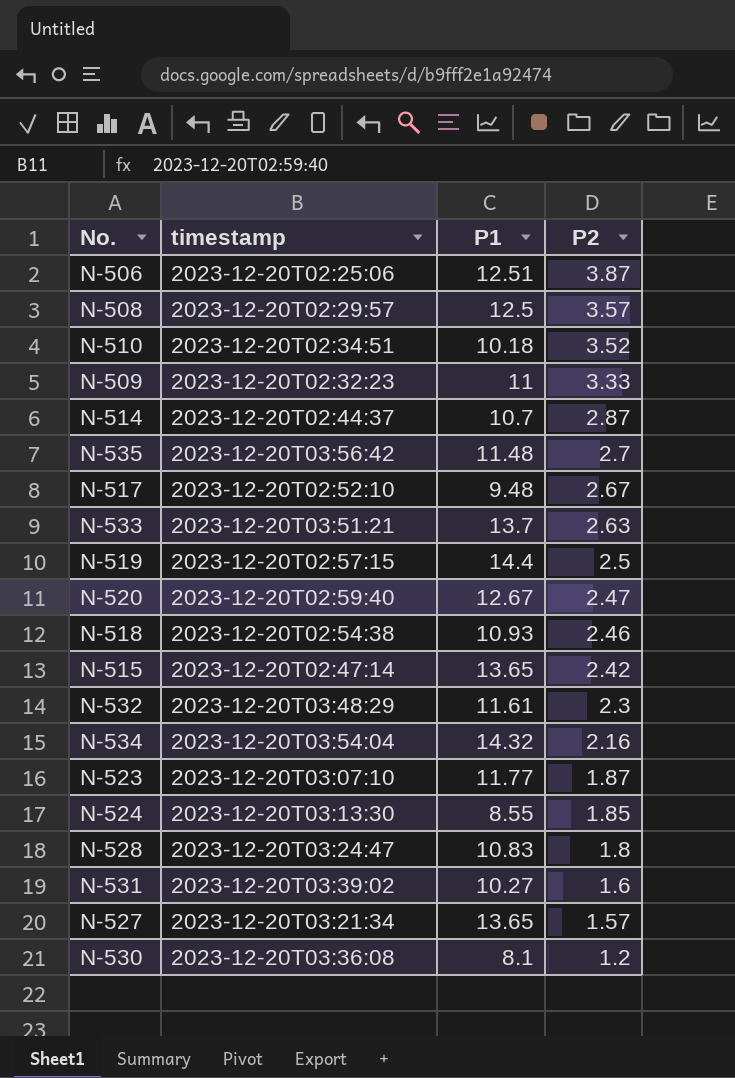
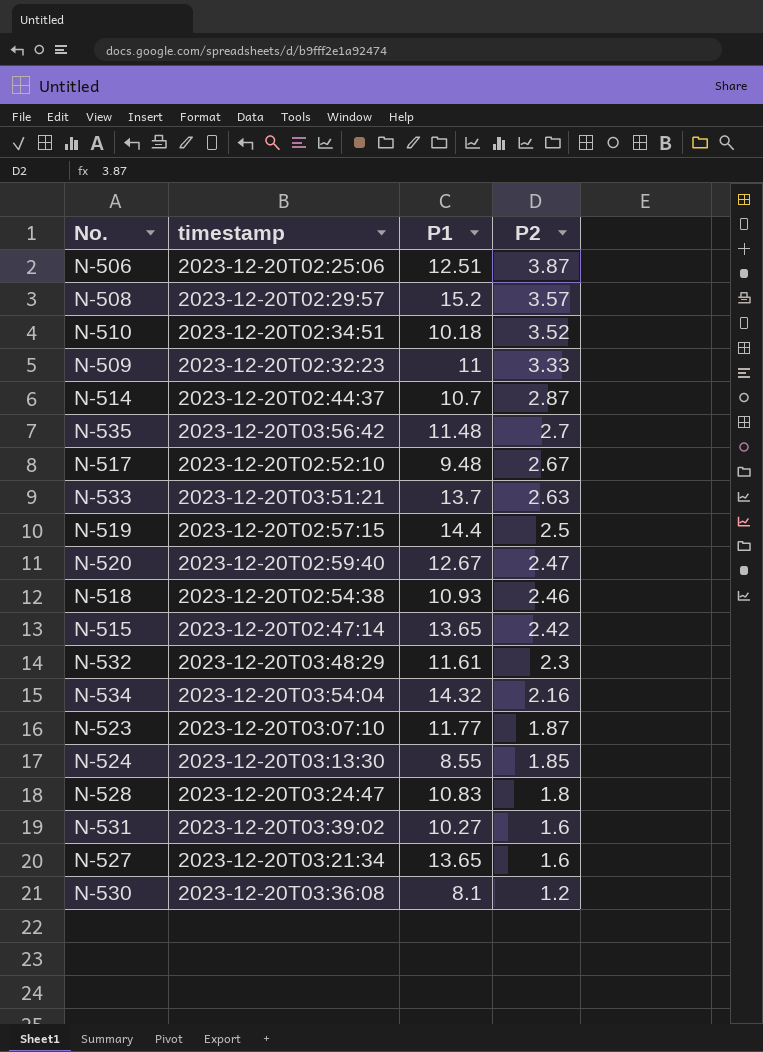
N-508 | P1: 12.5 -> 15.2
N-527 | P2: 1.57 -> 1.6

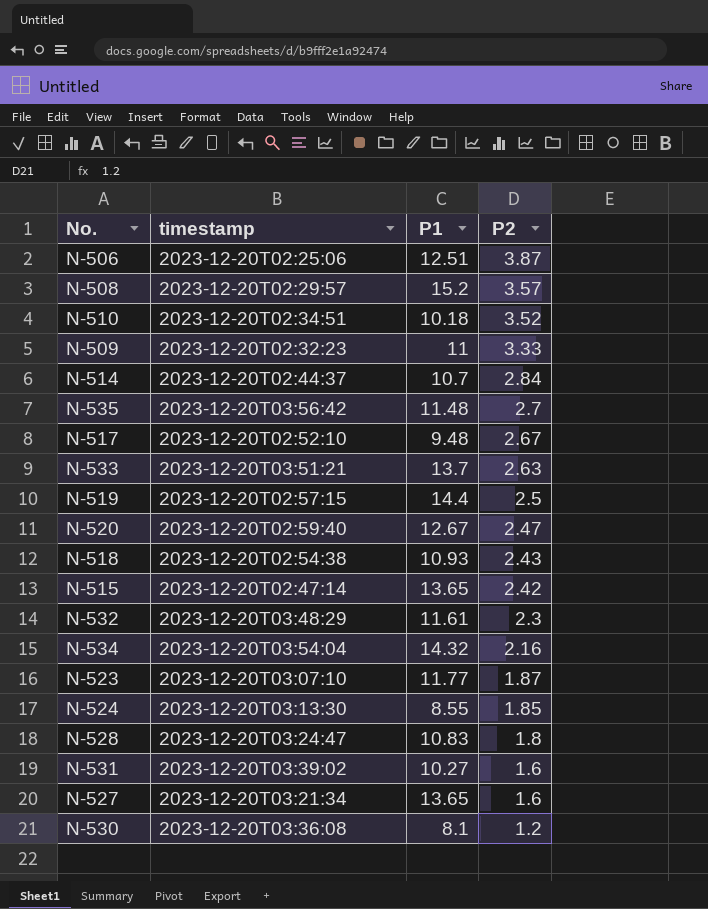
N-514 | P2: 2.87 -> 2.84
N-518 | P2: 2.46 -> 2.43

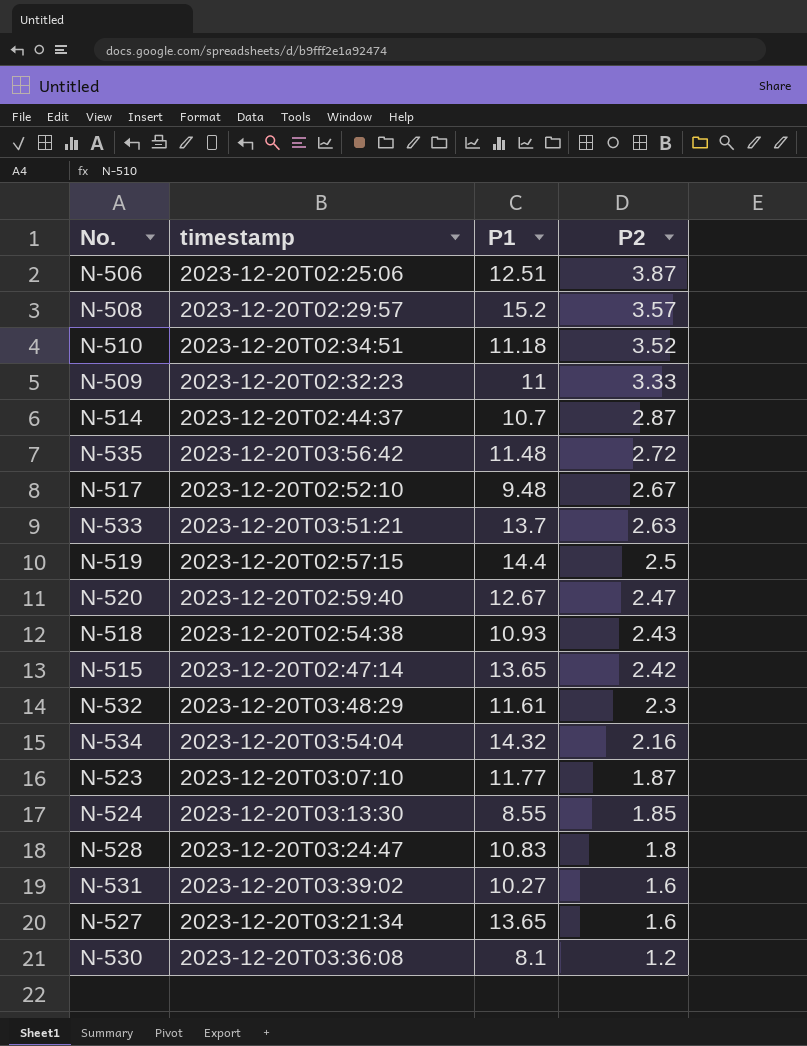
N-510 | P1: 10.18 -> 11.18
N-514 | P2: 2.84 -> 2.87
N-535 | P2: 2.7 -> 2.72

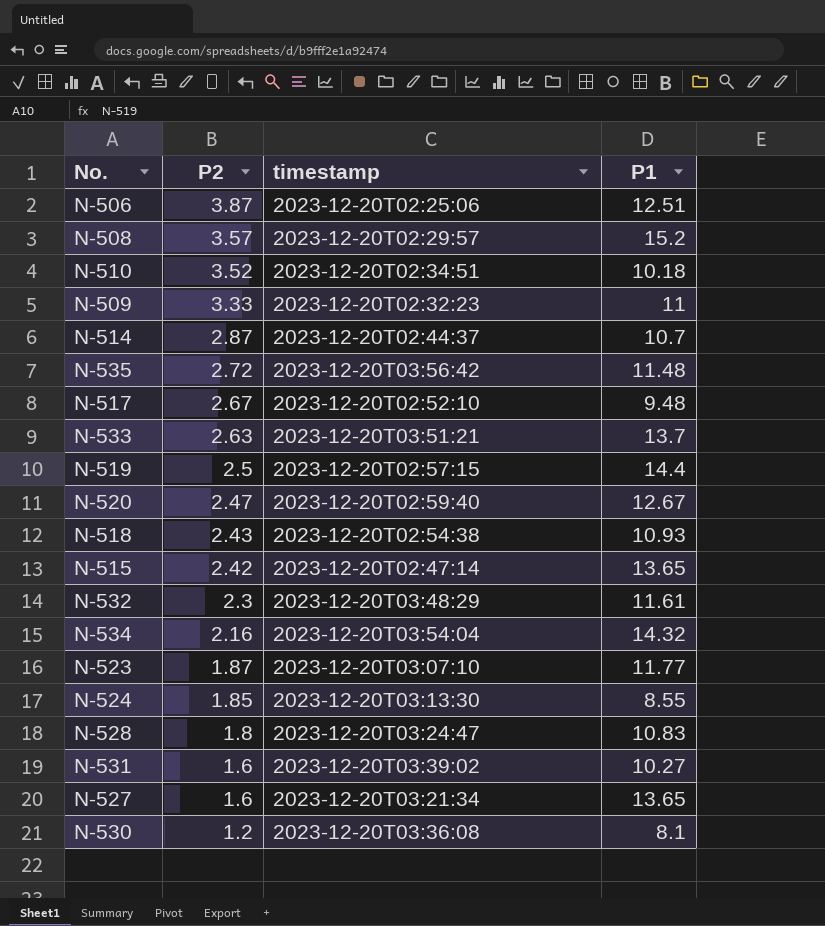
column P2 | position: 4 -> 2
N-510 | P1: 11.18 -> 10.18

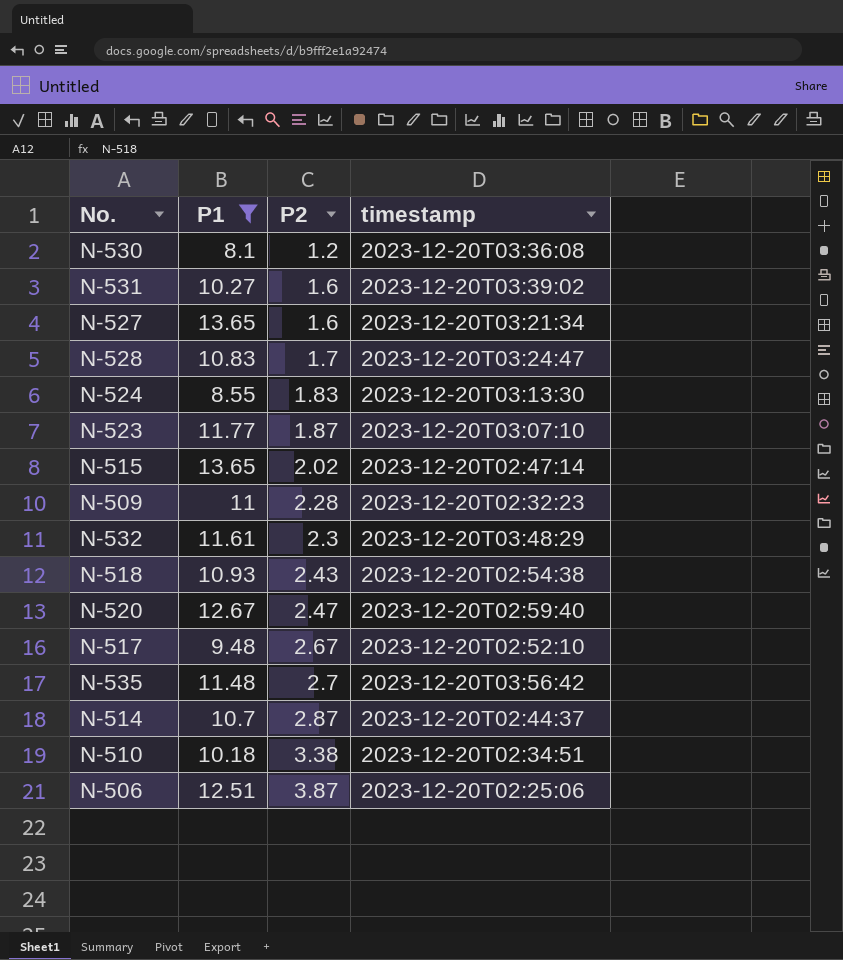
filter: none -> P1 <= 13.65
row order: P2 descending -> P2 ascending
column P1 | position: 4 -> 2
N-528 | P2: 1.8 -> 1.7
N-524 | P2: 1.85 -> 1.83
N-515 | P2: 2.42 -> 2.02
N-509 | P2: 3.33 -> 2.28
N-535 | P2: 2.72 -> 2.7
N-510 | P2: 3.52 -> 3.38

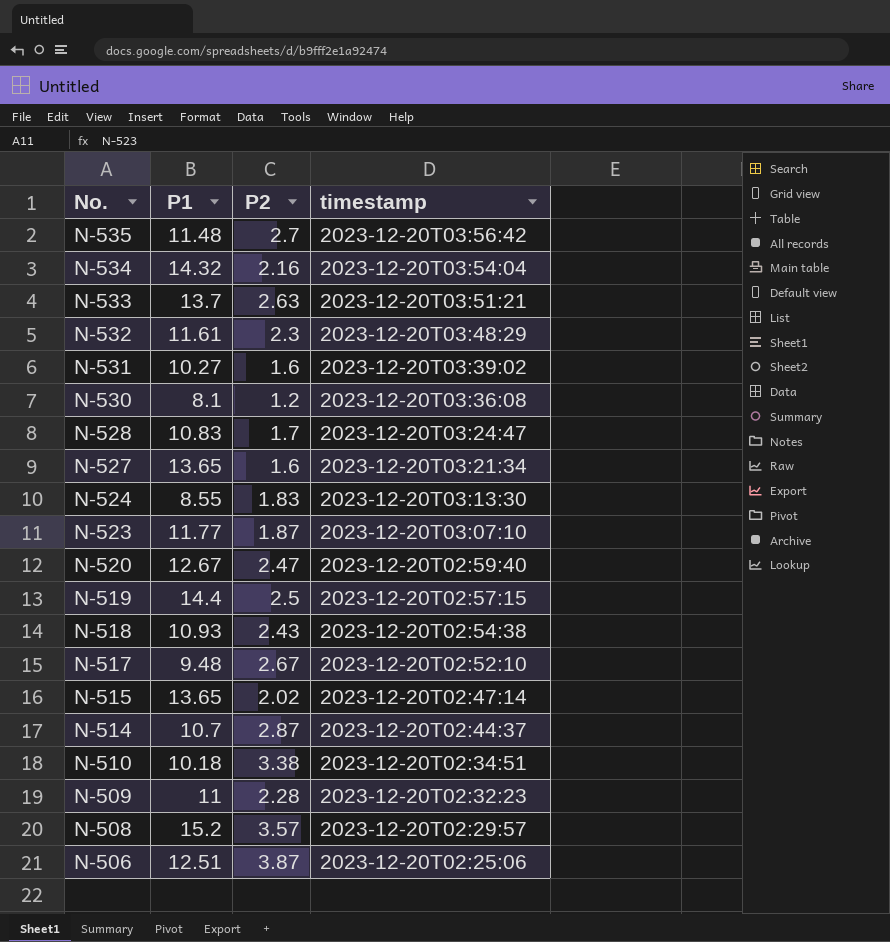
filter: P1 <= 13.65 -> none
row order: P2 ascending -> No. descending

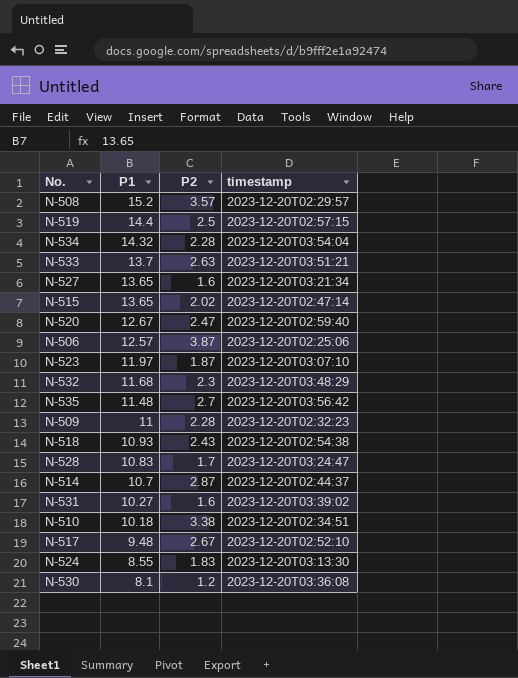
row order: No. descending -> P1 descending
N-534 | P2: 2.16 -> 2.28
N-506 | P1: 12.51 -> 12.57
N-523 | P1: 11.77 -> 11.97
N-532 | P1: 11.61 -> 11.68

